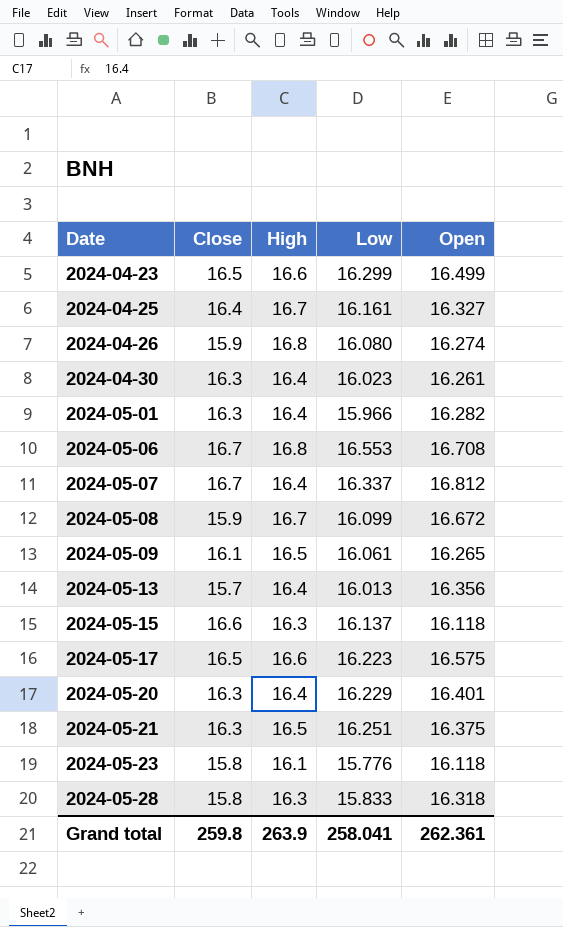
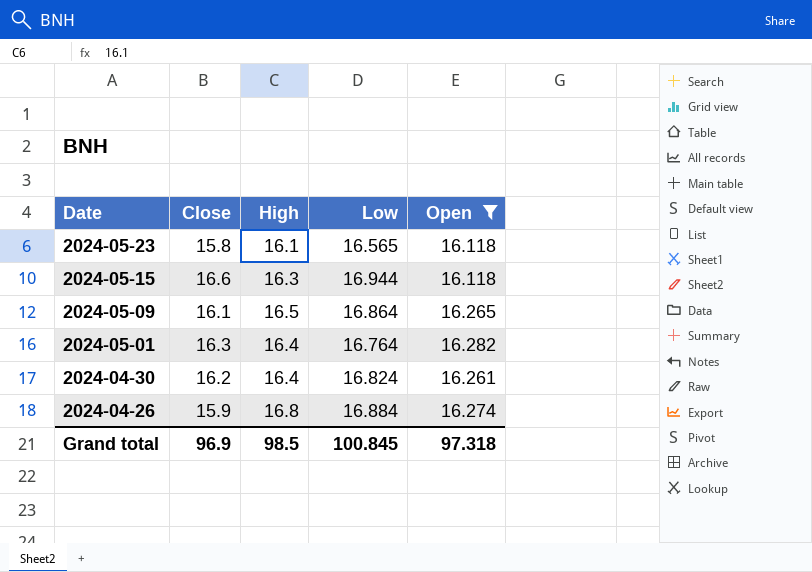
filter: none -> Open <= 16.282
row order: Date ascending -> Date descending
2024-05-23 | Low: 15.776 -> 16.565
2024-05-15 | Low: 16.137 -> 16.944
2024-05-09 | Low: 16.061 -> 16.864
2024-05-01 | Low: 15.966 -> 16.764
2024-04-30 | Close: 16.3 -> 16.2
2024-04-30 | Low: 16.023 -> 16.824
2024-04-26 | Low: 16.080 -> 16.884
Grand total | Close: 259.8 -> 96.9
Grand total | High: 263.9 -> 98.5
Grand total | Low: 258.041 -> 100.845
Grand total | Open: 262.361 -> 97.318

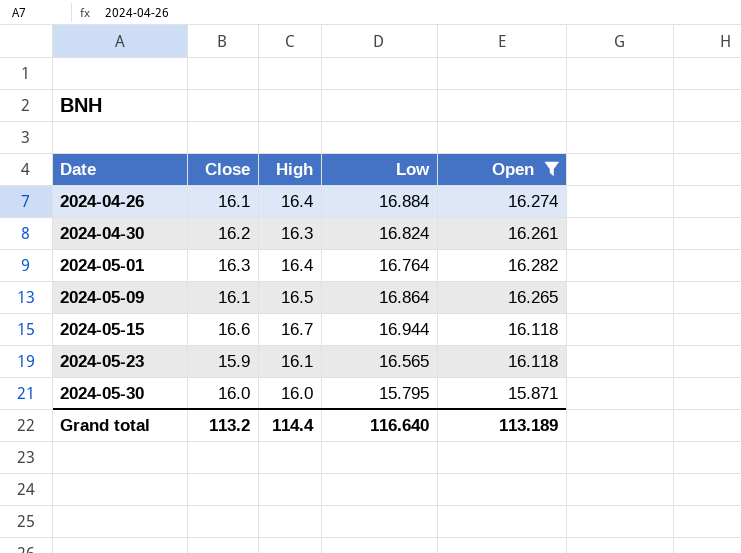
row order: Date descending -> Date ascending
2024-04-26 | Close: 15.9 -> 16.1
2024-04-26 | High: 16.8 -> 16.4
2024-04-30 | High: 16.4 -> 16.3
2024-05-15 | High: 16.3 -> 16.7
2024-05-23 | Close: 15.8 -> 15.9
row 2024-05-30: none -> 16.0 | 16.0 | 15.795 | 15.871
Grand total | Close: 96.9 -> 113.2
Grand total | High: 98.5 -> 114.4
Grand total | Low: 100.845 -> 116.640
Grand total | Open: 97.318 -> 113.189

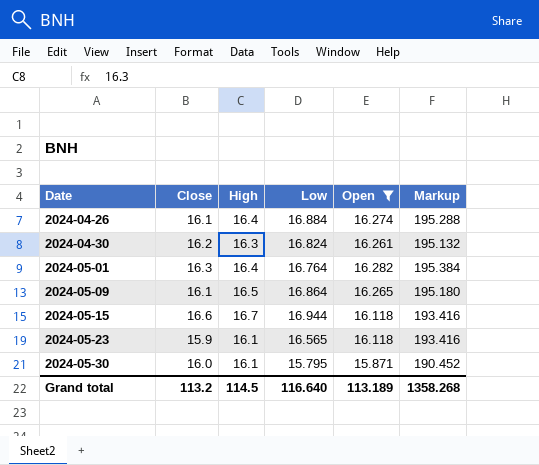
column Markup | formula: none -> [Open] * 12
2024-05-30 | High: 16.0 -> 16.1
Grand total | High: 114.4 -> 114.5

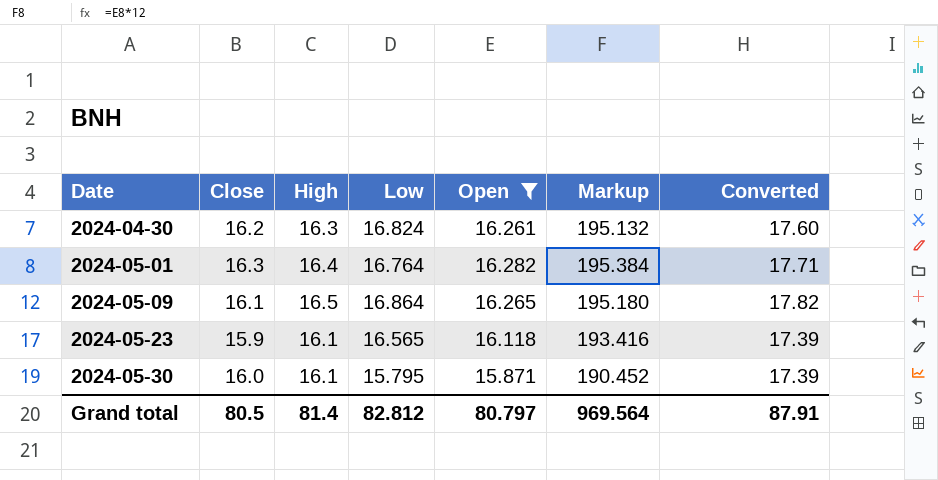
column Converted | formula: none -> [High] * 1.08
row 2024-04-26: 16.1 | 16.4 | 16.884 | 16.274 | 195.288 -> none
row 2024-05-15: 16.6 | 16.7 | 16.944 | 16.118 | 193.416 -> none
Grand total | Close: 113.2 -> 80.5
Grand total | High: 114.5 -> 81.4
Grand total | Low: 116.640 -> 82.812
Grand total | Open: 113.189 -> 80.797
Grand total | Markup: 1358.268 -> 969.564

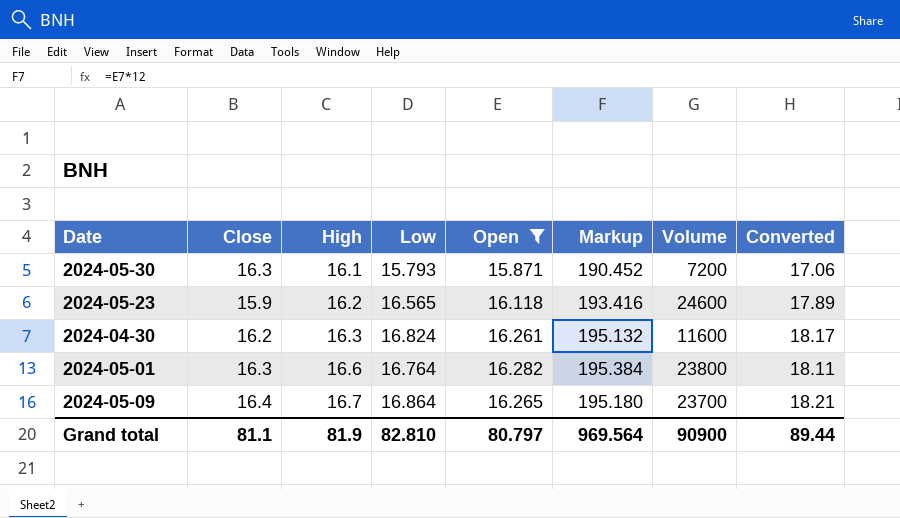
row order: Date ascending -> High ascending
column Volume | position: none -> 7
column Converted | formula: [High] * 1.08 -> [Low] * 1.08
2024-05-30 | Close: 16.0 -> 16.3
2024-05-30 | Low: 15.795 -> 15.793
2024-05-23 | High: 16.1 -> 16.2
2024-05-01 | High: 16.4 -> 16.6
2024-05-09 | Close: 16.1 -> 16.4
2024-05-09 | High: 16.5 -> 16.7
Grand total | Close: 80.5 -> 81.1
Grand total | High: 81.4 -> 81.9
Grand total | Low: 82.812 -> 82.810
Grand total | Converted: 87.91 -> 89.44

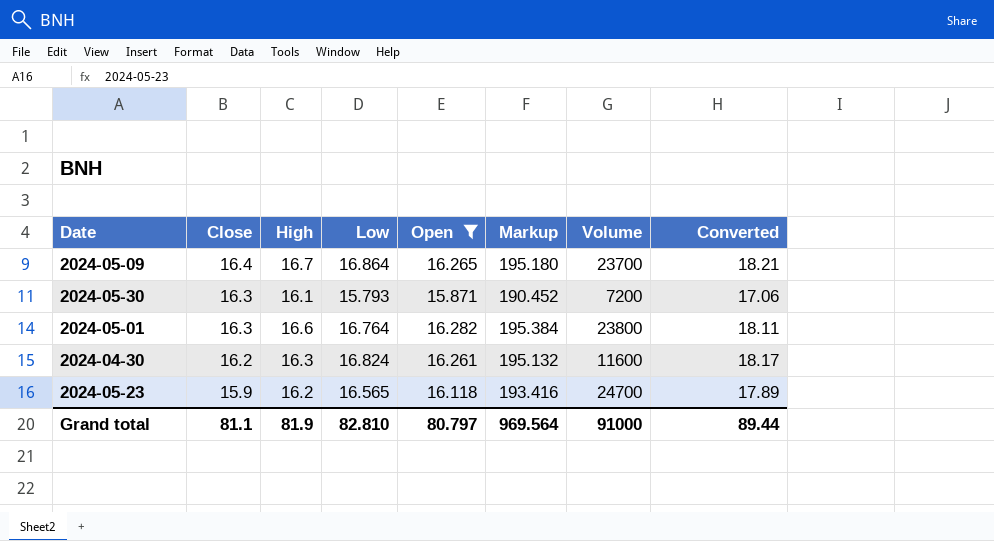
row order: High ascending -> Close descending
2024-05-23 | Volume: 24600 -> 24700
Grand total | Volume: 90900 -> 91000

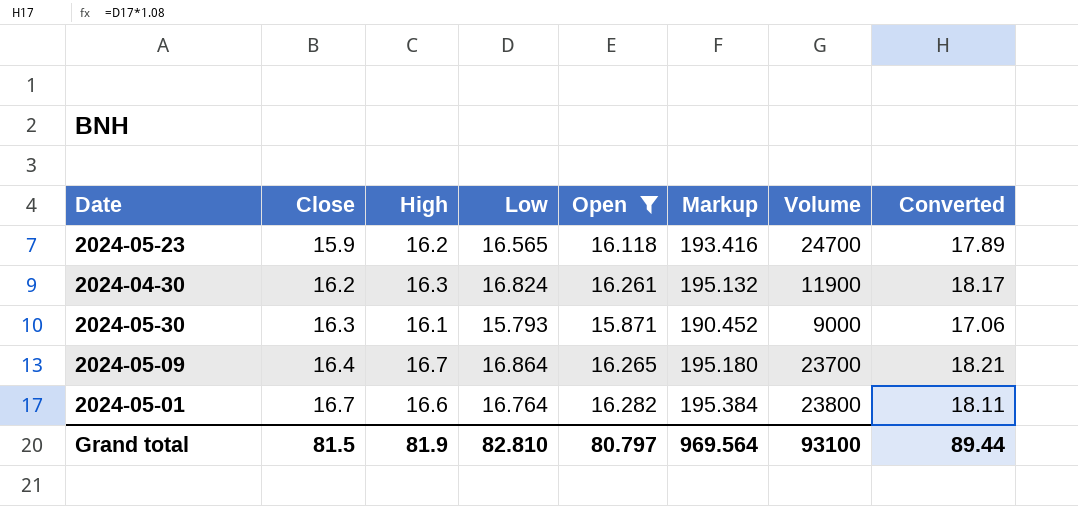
row order: Close descending -> Close ascending
2024-04-30 | Volume: 11600 -> 11900
2024-05-30 | Volume: 7200 -> 9000
2024-05-01 | Close: 16.3 -> 16.7
Grand total | Close: 81.1 -> 81.5
Grand total | Volume: 91000 -> 93100

